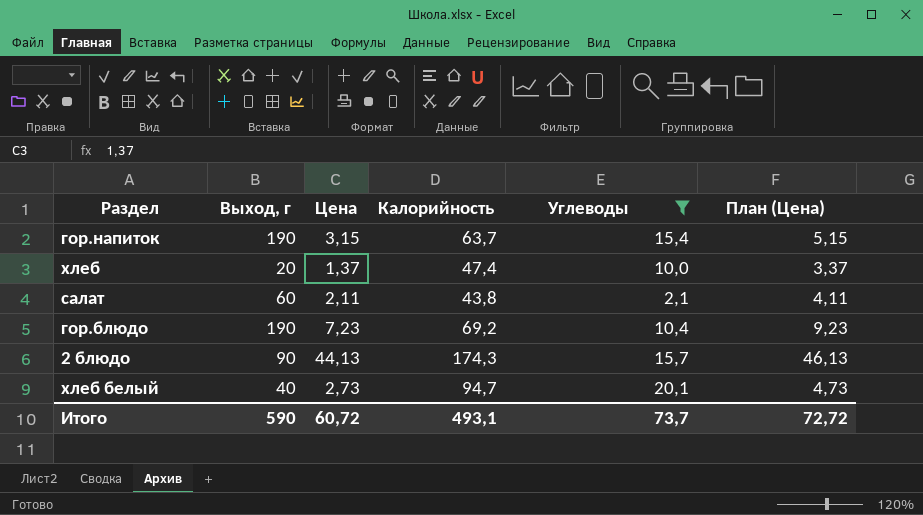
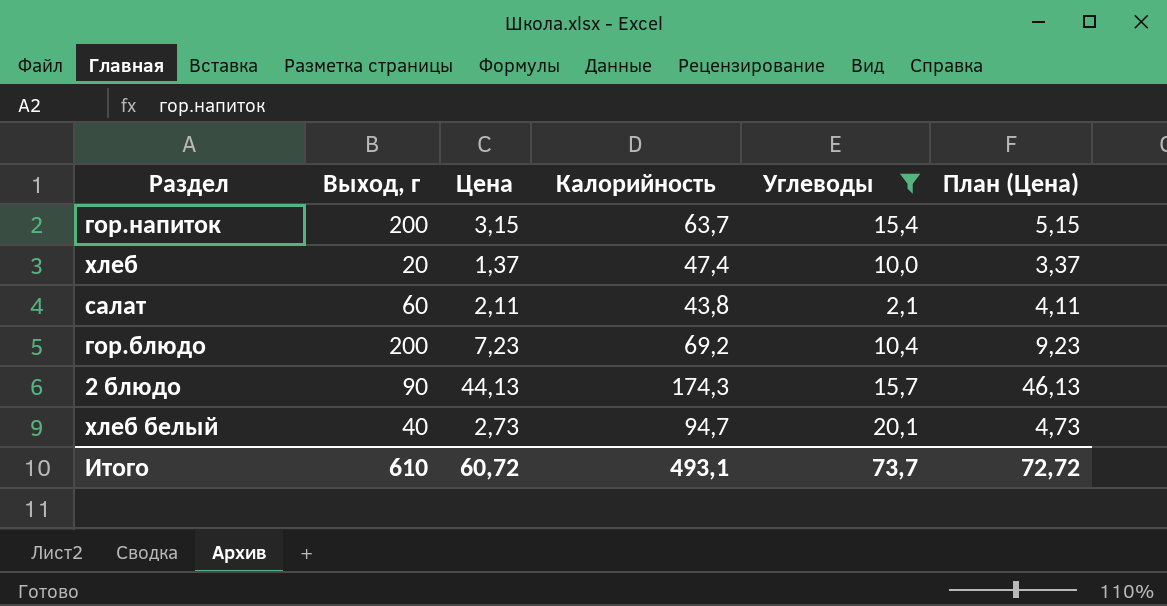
гор.напиток | Выход, г: 190 -> 200
гор.блюдо | Выход, г: 190 -> 200
Итого | Выход, г: 590 -> 610

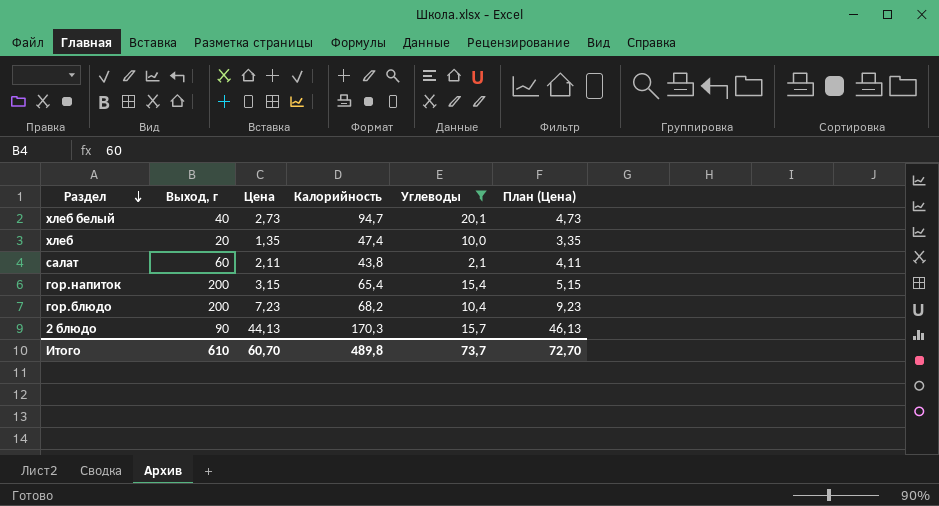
row order: none -> Раздел descending
хлеб | Цена: 1,37 -> 1,35
хлеб | План (Цена): 3,37 -> 3,35
гор.напиток | Калорийность: 63,7 -> 65,4
гор.блюдо | Калорийность: 69,2 -> 68,2
2 блюдо | Калорийность: 174,3 -> 170,3
Итого | Цена: 60,72 -> 60,70
Итого | Калорийность: 493,1 -> 489,8
Итого | План (Цена): 72,72 -> 72,70

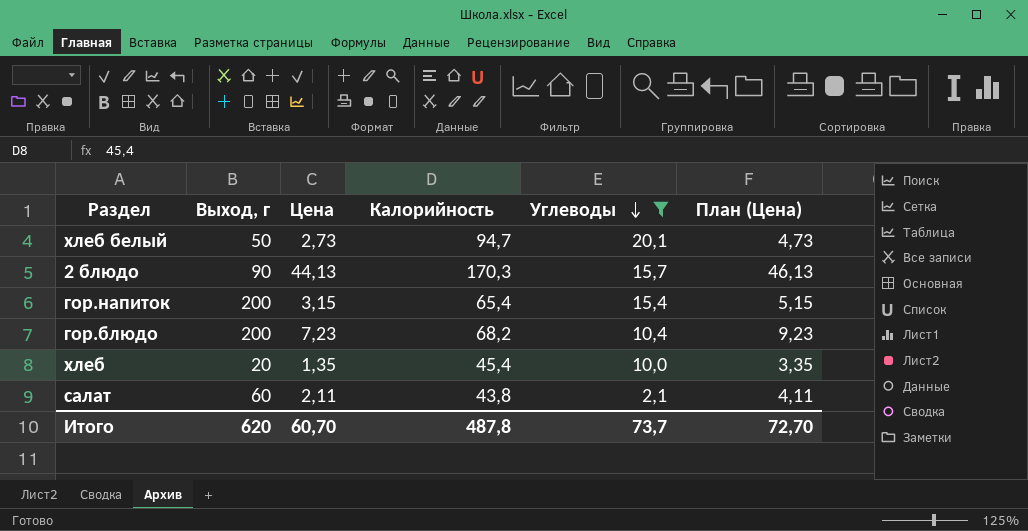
row order: Раздел descending -> Углеводы descending
хлеб белый | Выход, г: 40 -> 50
хлеб | Калорийность: 47,4 -> 45,4
Итого | Выход, г: 610 -> 620
Итого | Калорийность: 489,8 -> 487,8

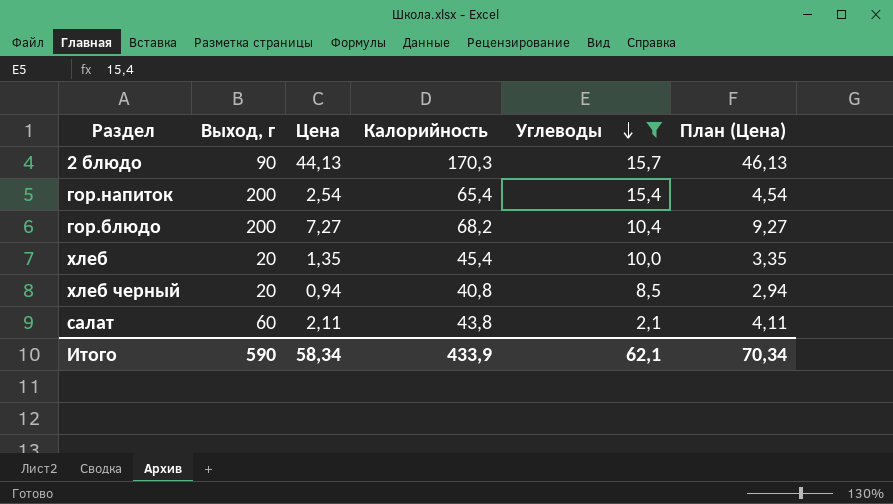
row хлеб белый: 50 | 2,73 | 94,7 | 20,1 | 4,73 -> none
гор.напиток | Цена: 3,15 -> 2,54
гор.напиток | План (Цена): 5,15 -> 4,54
гор.блюдо | Цена: 7,23 -> 7,27
гор.блюдо | План (Цена): 9,23 -> 9,27
row хлеб черный: none -> 20 | 0,94 | 40,8 | 8,5 | 2,94
Итого | Выход, г: 620 -> 590
Итого | Цена: 60,70 -> 58,34
Итого | Калорийность: 487,8 -> 433,9
Итого | Углеводы: 73,7 -> 62,1
Итого | План (Цена): 72,70 -> 70,34

